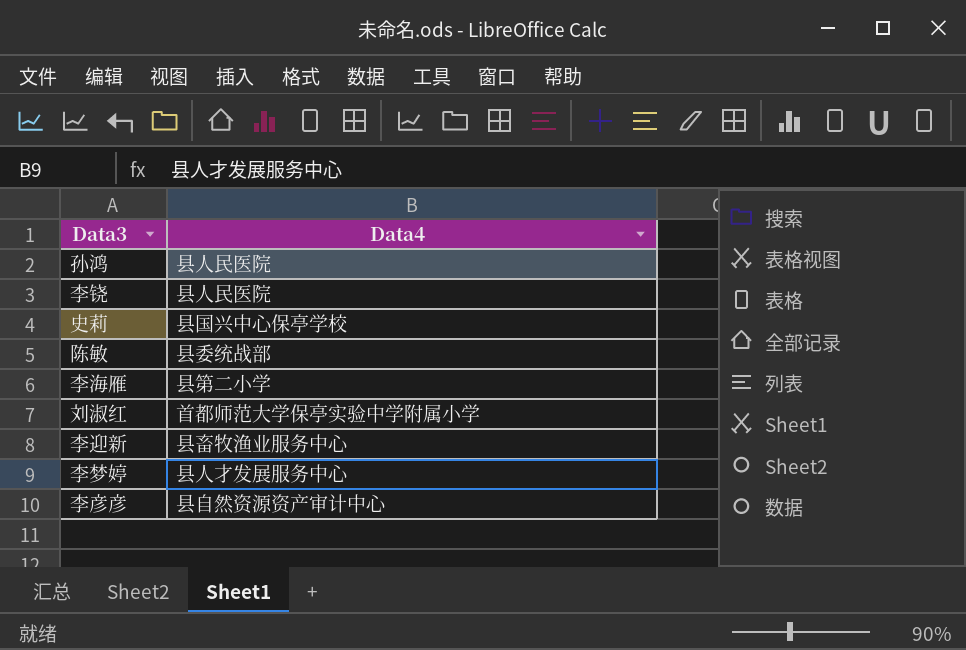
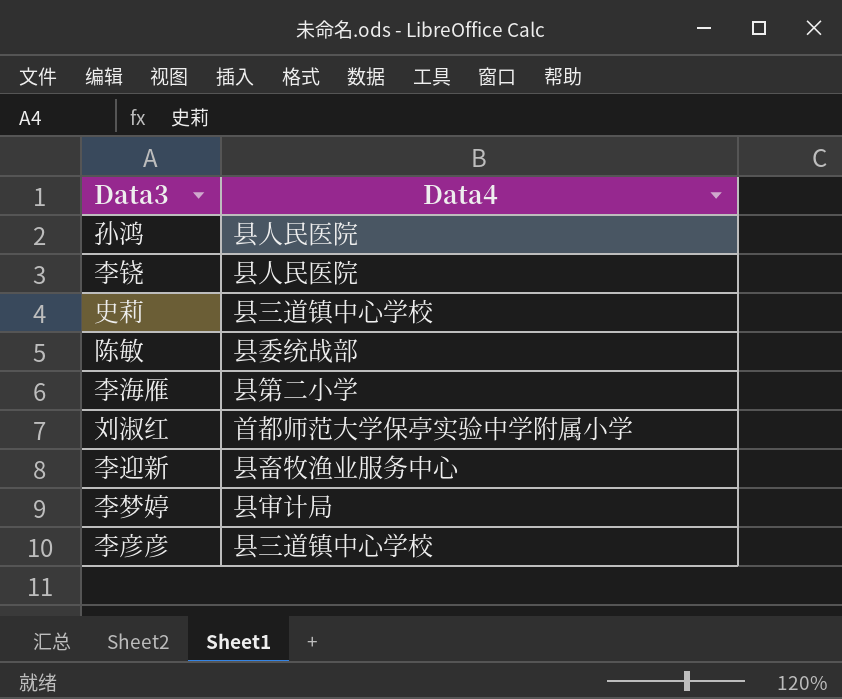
史莉 | Data4: 县国兴中心保亭学校 -> 县三道镇中心学校
李梦婷 | Data4: 县人才发展服务中心 -> 县审计局
李彦彦 | Data4: 县自然资源资产审计中心 -> 县三道镇中心学校

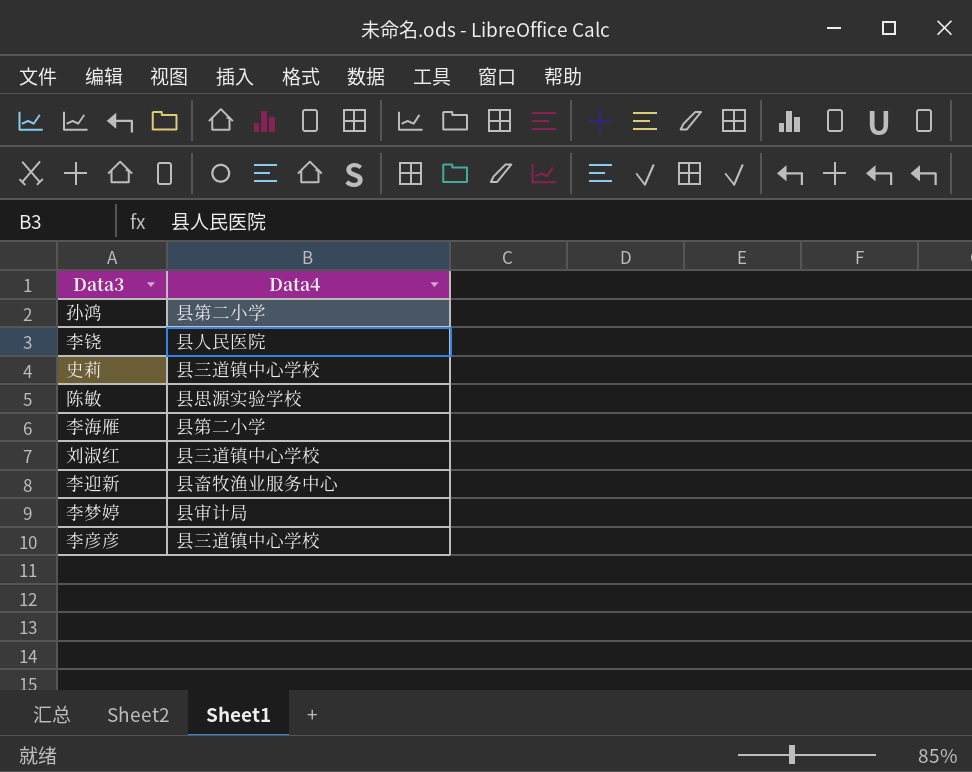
孙鸿 | Data4: 县人民医院 -> 县第二小学
陈敏 | Data4: 县委统战部 -> 县思源实验学校
刘淑红 | Data4: 首都师范大学保亭实验中学附属小学 -> 县三道镇中心学校

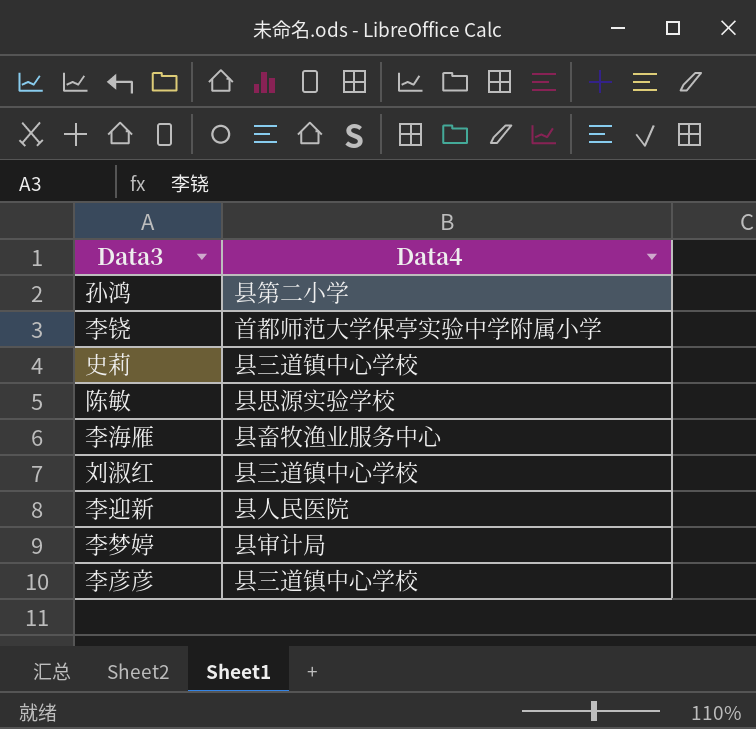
李铙 | Data4: 县人民医院 -> 首都师范大学保亭实验中学附属小学
李海雁 | Data4: 县第二小学 -> 县畜牧渔业服务中心
李迎新 | Data4: 县畜牧渔业服务中心 -> 县人民医院

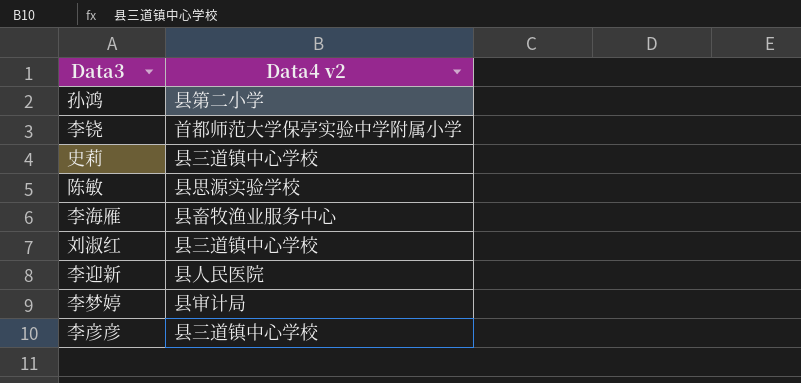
column name: Data4 -> Data4 v2

